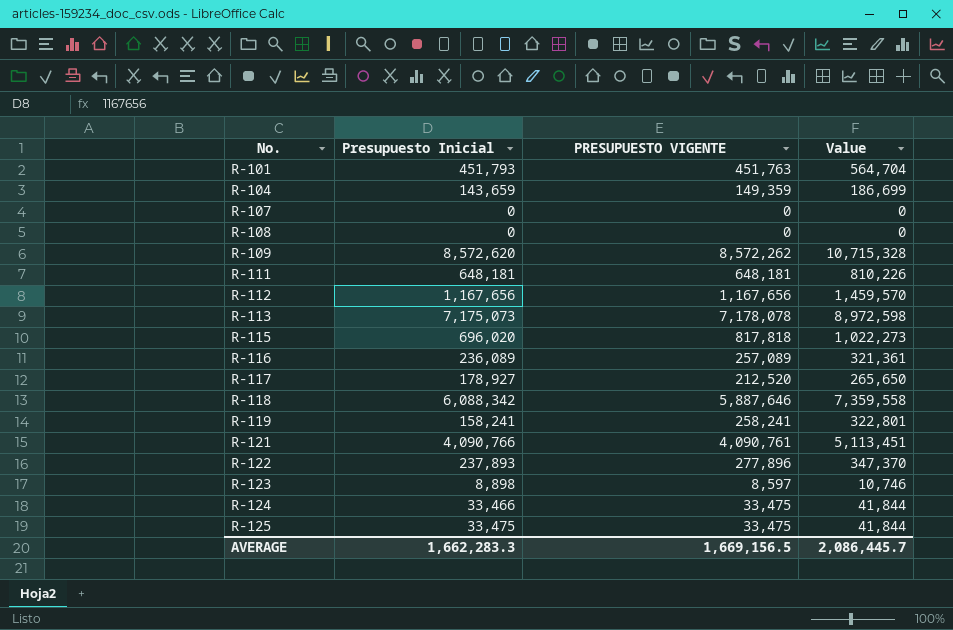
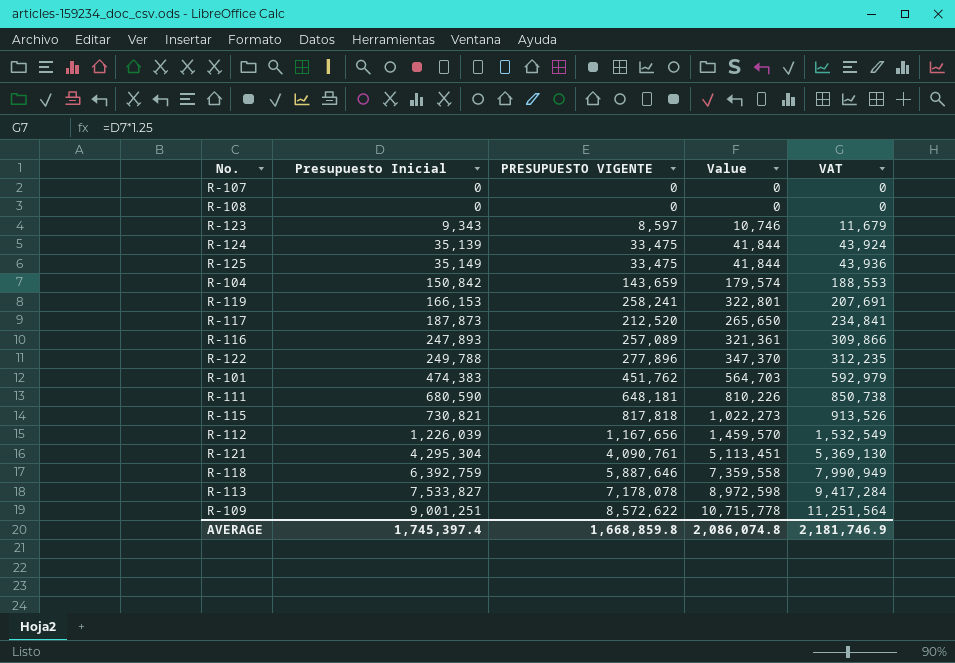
row order: No. ascending -> Presupuesto Inicial ascending
column VAT | formula: none -> [Presupuesto Inicial] * 1.25
R-123 | Presupuesto Inicial: 8,898 -> 9,343
R-124 | Presupuesto Inicial: 33,466 -> 35,139
R-125 | Presupuesto Inicial: 33,475 -> 35,149
R-104 | Presupuesto Inicial: 143,659 -> 150,842
R-104 | PRESUPUESTO VIGENTE: 149,359 -> 143,659
R-104 | Value: 186,699 -> 179,574
R-119 | Presupuesto Inicial: 158,241 -> 166,153
R-117 | Presupuesto Inicial: 178,927 -> 187,873
R-116 | Presupuesto Inicial: 236,089 -> 247,893
R-122 | Presupuesto Inicial: 237,893 -> 249,788
R-101 | Presupuesto Inicial: 451,793 -> 474,383
R-101 | PRESUPUESTO VIGENTE: 451,763 -> 451,762
R-101 | Value: 564,704 -> 564,703
R-111 | Presupuesto Inicial: 648,181 -> 680,590
R-115 | Presupuesto Inicial: 696,020 -> 730,821
R-112 | Presupuesto Inicial: 1,167,656 -> 1,226,039
R-121 | Presupuesto Inicial: 4,090,766 -> 4,295,304
R-118 | Presupuesto Inicial: 6,088,342 -> 6,392,759
R-113 | Presupuesto Inicial: 7,175,073 -> 7,533,827
R-109 | Presupuesto Inicial: 8,572,620 -> 9,001,251
R-109 | PRESUPUESTO VIGENTE: 8,572,262 -> 8,572,622
R-109 | Value: 10,715,328 -> 10,715,778
AVERAGE | Presupuesto Inicial: 1,662,283.3 -> 1,745,397.4
AVERAGE | PRESUPUESTO VIGENTE: 1,669,156.5 -> 1,668,859.8
AVERAGE | Value: 2,086,445.7 -> 2,086,074.8

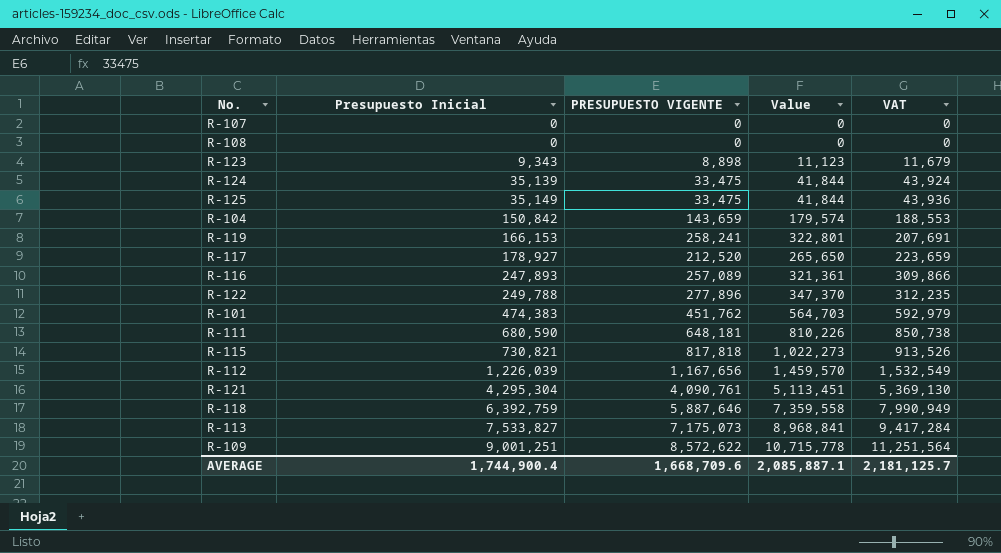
R-123 | PRESUPUESTO VIGENTE: 8,597 -> 8,898
R-123 | Value: 10,746 -> 11,123
R-117 | Presupuesto Inicial: 187,873 -> 178,927
R-117 | VAT: 234,841 -> 223,659
R-113 | PRESUPUESTO VIGENTE: 7,178,078 -> 7,175,073
R-113 | Value: 8,972,598 -> 8,968,841
AVERAGE | Presupuesto Inicial: 1,745,397.4 -> 1,744,900.4
AVERAGE | PRESUPUESTO VIGENTE: 1,668,859.8 -> 1,668,709.6
AVERAGE | Value: 2,086,074.8 -> 2,085,887.1
AVERAGE | VAT: 2,181,746.9 -> 2,181,125.7

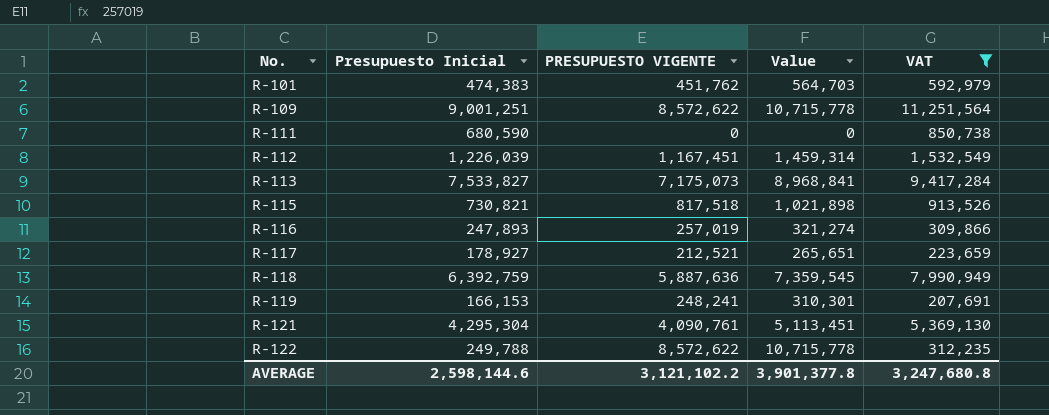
filter: none -> VAT >= 207,691
row order: Presupuesto Inicial ascending -> No. ascending
R-111 | PRESUPUESTO VIGENTE: 648,181 -> 0
R-111 | Value: 810,226 -> 0
R-112 | PRESUPUESTO VIGENTE: 1,167,656 -> 1,167,451
R-112 | Value: 1,459,570 -> 1,459,314
R-115 | PRESUPUESTO VIGENTE: 817,818 -> 817,518
R-115 | Value: 1,022,273 -> 1,021,898
R-116 | PRESUPUESTO VIGENTE: 257,089 -> 257,019
R-116 | Value: 321,361 -> 321,274
R-117 | PRESUPUESTO VIGENTE: 212,520 -> 212,521
R-117 | Value: 265,650 -> 265,651
R-118 | PRESUPUESTO VIGENTE: 5,887,646 -> 5,887,636
R-118 | Value: 7,359,558 -> 7,359,545
R-119 | PRESUPUESTO VIGENTE: 258,241 -> 248,241
R-119 | Value: 322,801 -> 310,301
R-122 | PRESUPUESTO VIGENTE: 277,896 -> 8,572,622
R-122 | Value: 347,370 -> 10,715,778
AVERAGE | Presupuesto Inicial: 1,744,900.4 -> 2,598,144.6
AVERAGE | PRESUPUESTO VIGENTE: 1,668,709.6 -> 3,121,102.2
AVERAGE | Value: 2,085,887.1 -> 3,901,377.8
AVERAGE | VAT: 2,181,125.7 -> 3,247,680.8

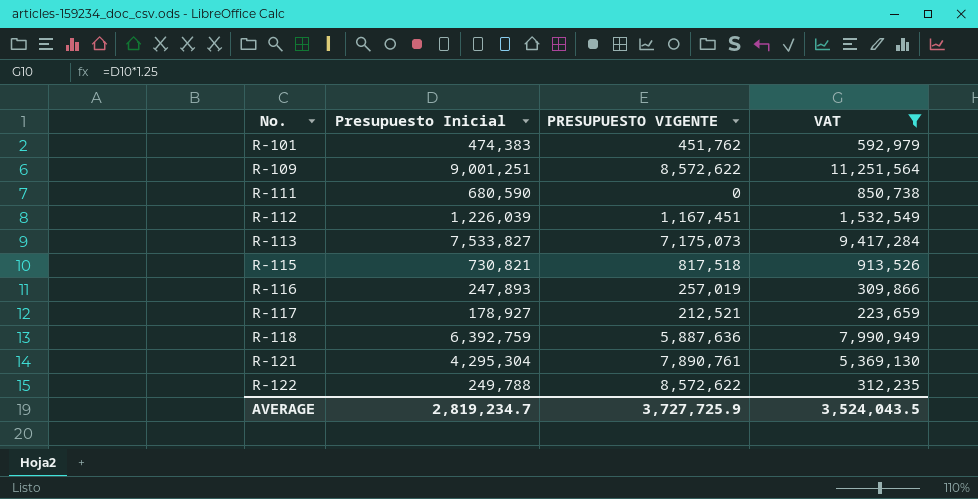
column Value | formula: [PRESUPUESTO VIGENTE] * 1.25 -> none
row R-119: 166,153 | 248,241 | 310,301 | 207,691 -> none
R-121 | PRESUPUESTO VIGENTE: 4,090,761 -> 7,890,761
AVERAGE | Presupuesto Inicial: 2,598,144.6 -> 2,819,234.7
AVERAGE | PRESUPUESTO VIGENTE: 3,121,102.2 -> 3,727,725.9
AVERAGE | VAT: 3,247,680.8 -> 3,524,043.5

